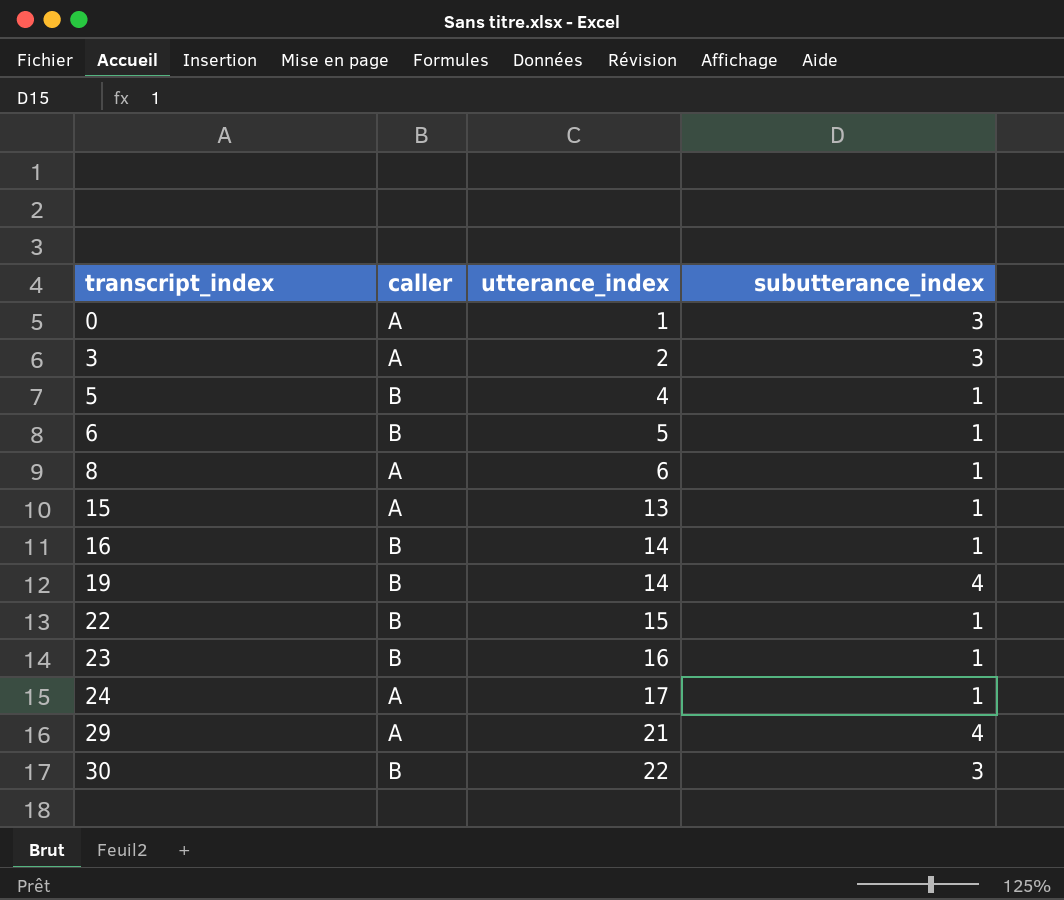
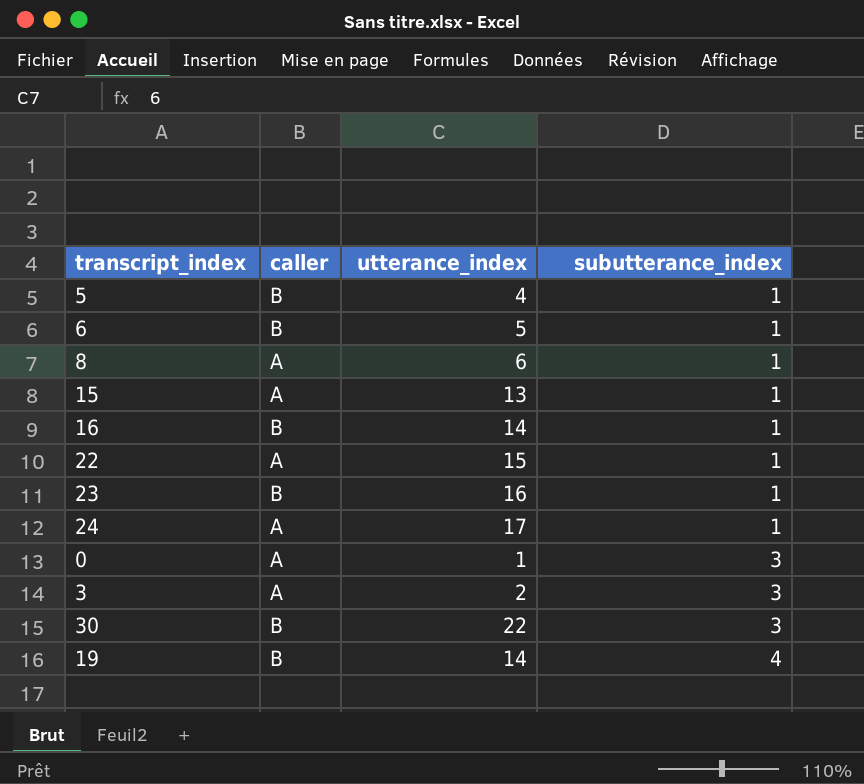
row order: transcript_index ascending -> subutterance_index ascending
row 29: A | 21 | 4 -> none
22 | caller: B -> A

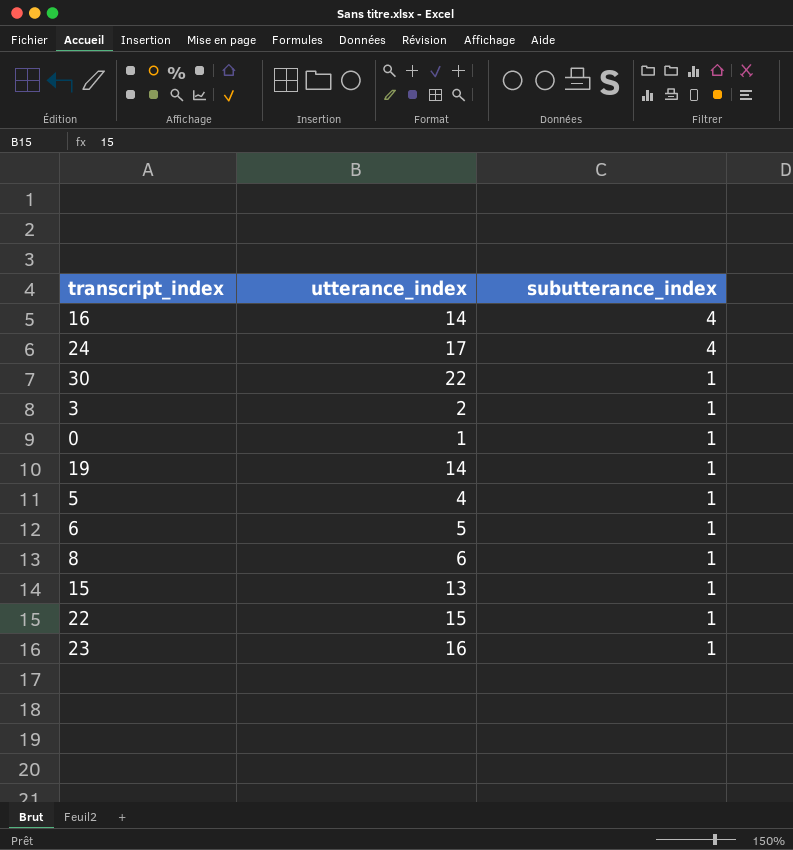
row order: subutterance_index ascending -> subutterance_index descending
column caller | position: 2 -> none
16 | subutterance_index: 1 -> 4
24 | subutterance_index: 1 -> 4
30 | subutterance_index: 3 -> 1
3 | subutterance_index: 3 -> 1
0 | subutterance_index: 3 -> 1
19 | subutterance_index: 4 -> 1

